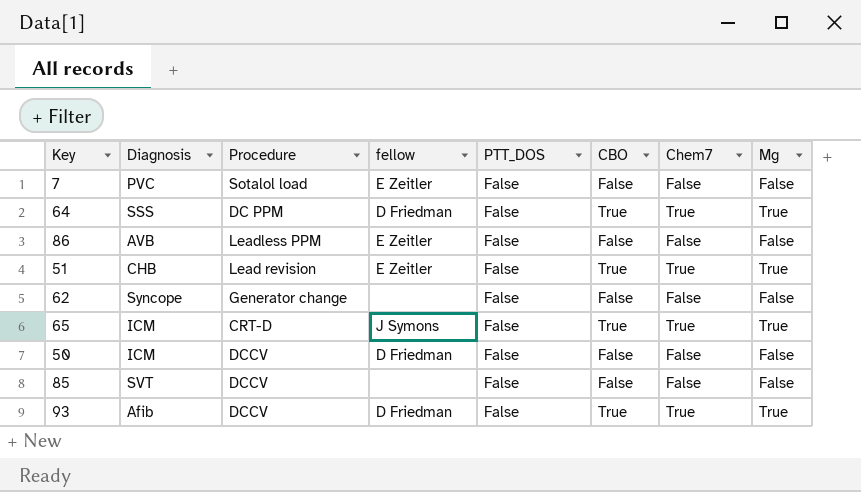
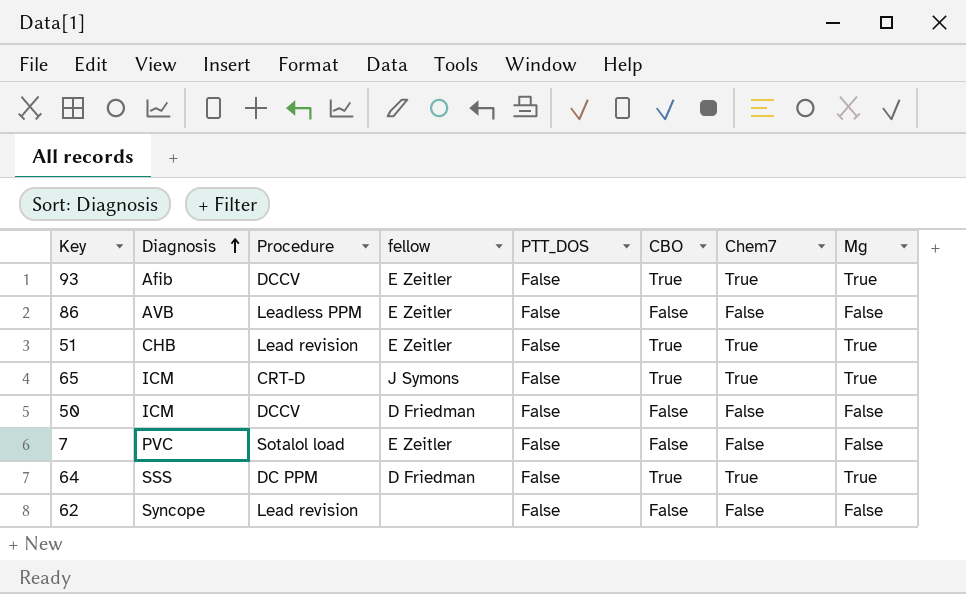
row order: none -> Diagnosis ascending
row 85: SVT | DCCV | none | False | False | False | False -> none
93 | fellow: D Friedman -> E Zeitler
62 | Procedure: Generator change -> Lead revision

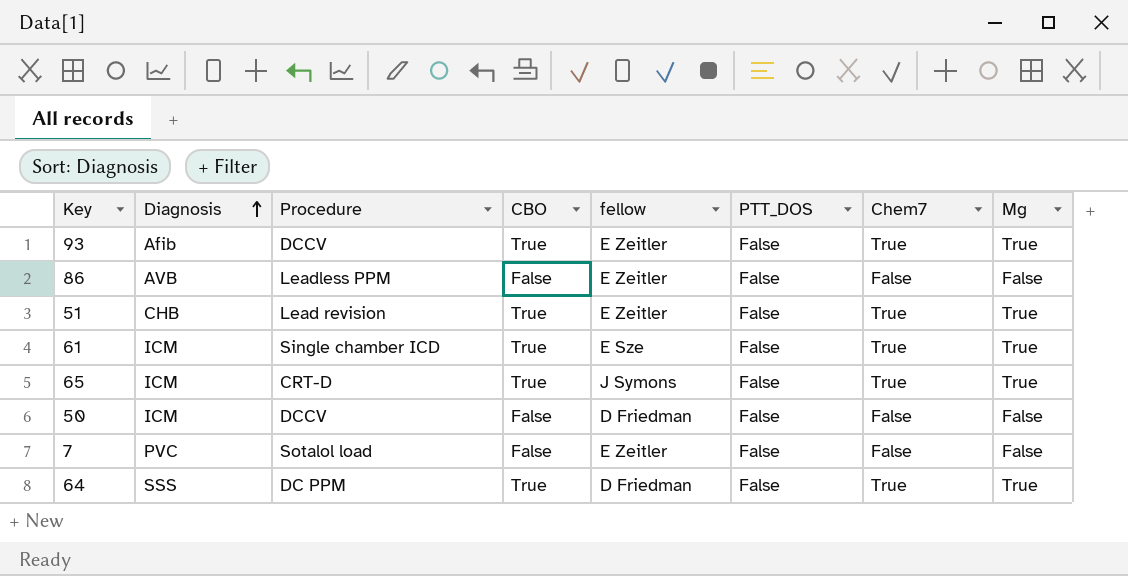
column CBO | position: 6 -> 4
row 62: Syncope | Lead revision | none | False | False | False | False -> none
row 61: none -> ICM | Single chamber ICD | True | E Sze | False | True | True

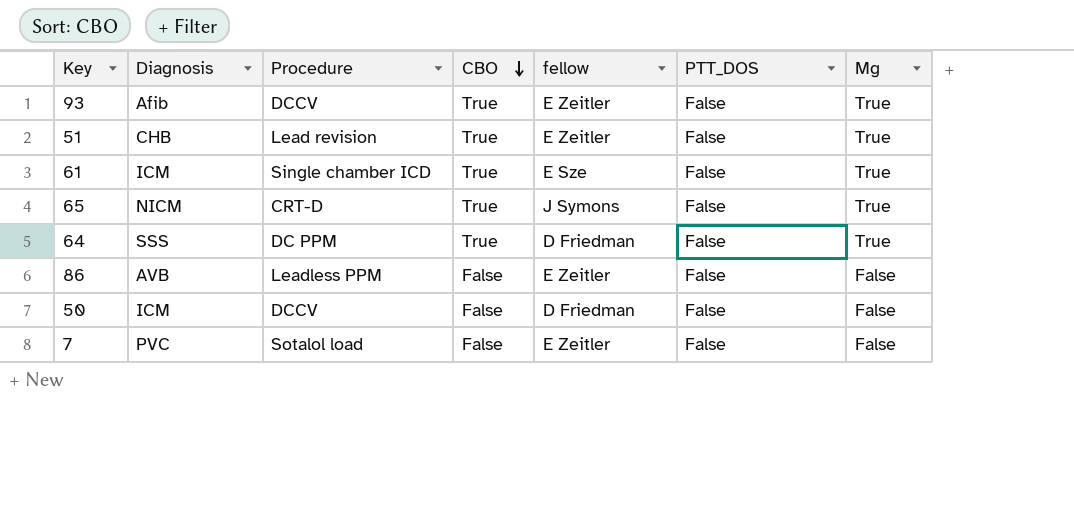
row order: Diagnosis ascending -> CBO descending
column Chem7 | position: 7 -> none
65 | Diagnosis: ICM -> NICM

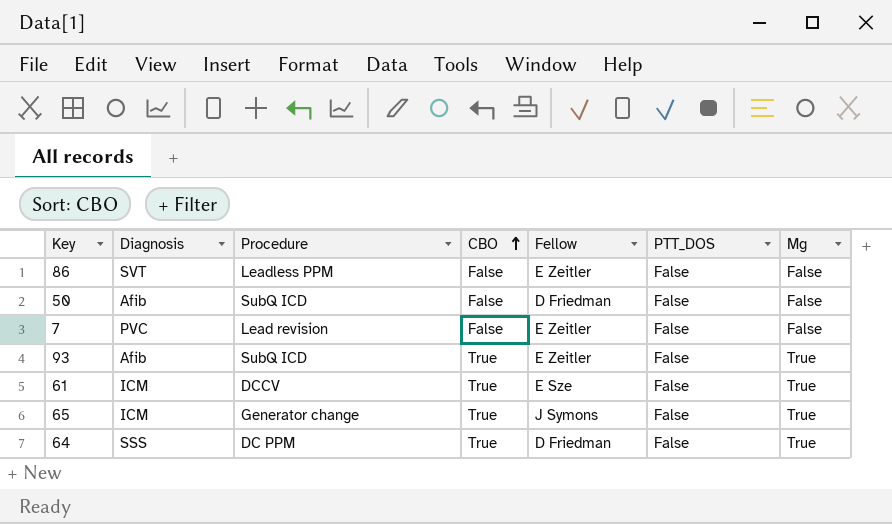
row order: CBO descending -> CBO ascending
column name: fellow -> Fellow
row 51: CHB | Lead revision | True | E Zeitler | False | True -> none
86 | Diagnosis: AVB -> SVT
50 | Diagnosis: ICM -> Afib
50 | Procedure: DCCV -> SubQ ICD
7 | Procedure: Sotalol load -> Lead revision
93 | Procedure: DCCV -> SubQ ICD
61 | Procedure: Single chamber ICD -> DCCV
65 | Diagnosis: NICM -> ICM
65 | Procedure: CRT-D -> Generator change

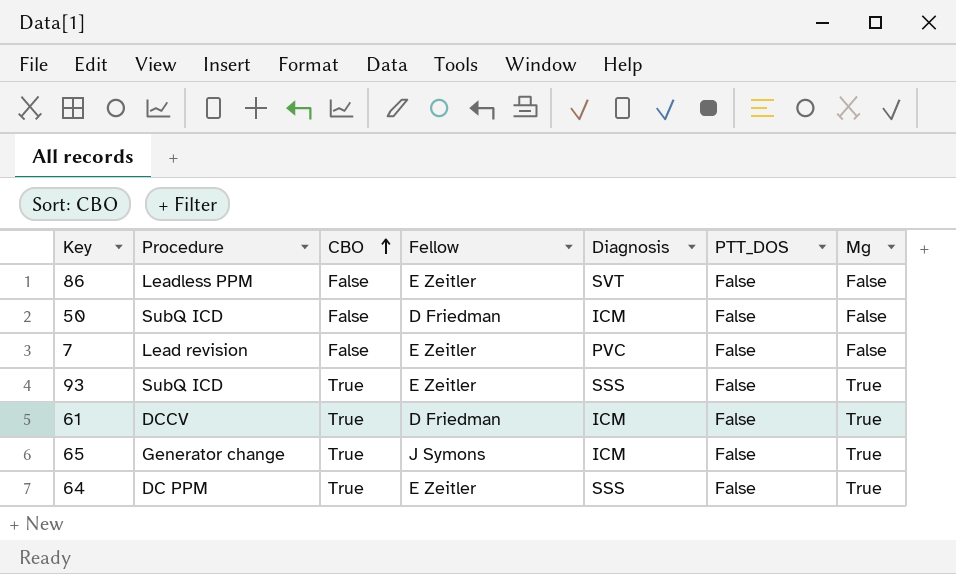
column Diagnosis | position: 2 -> 5
50 | Diagnosis: Afib -> ICM
93 | Diagnosis: Afib -> SSS
61 | Fellow: E Sze -> D Friedman
64 | Fellow: D Friedman -> E Zeitler

